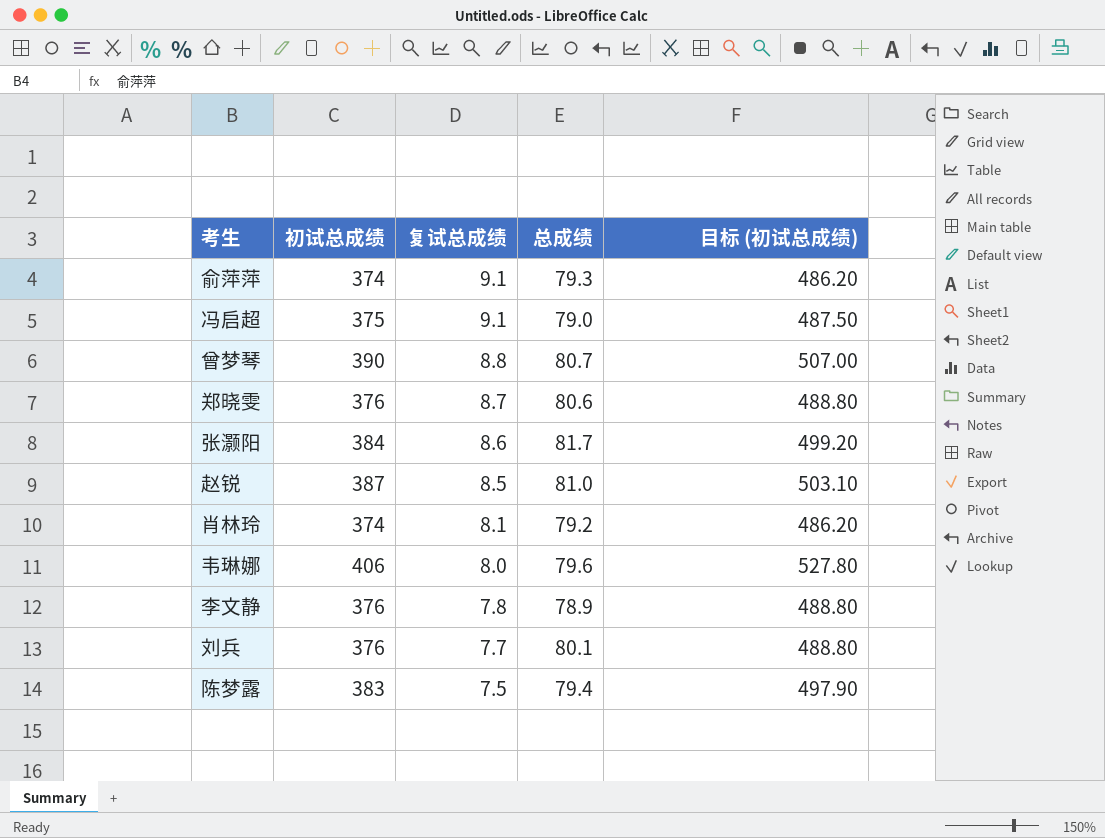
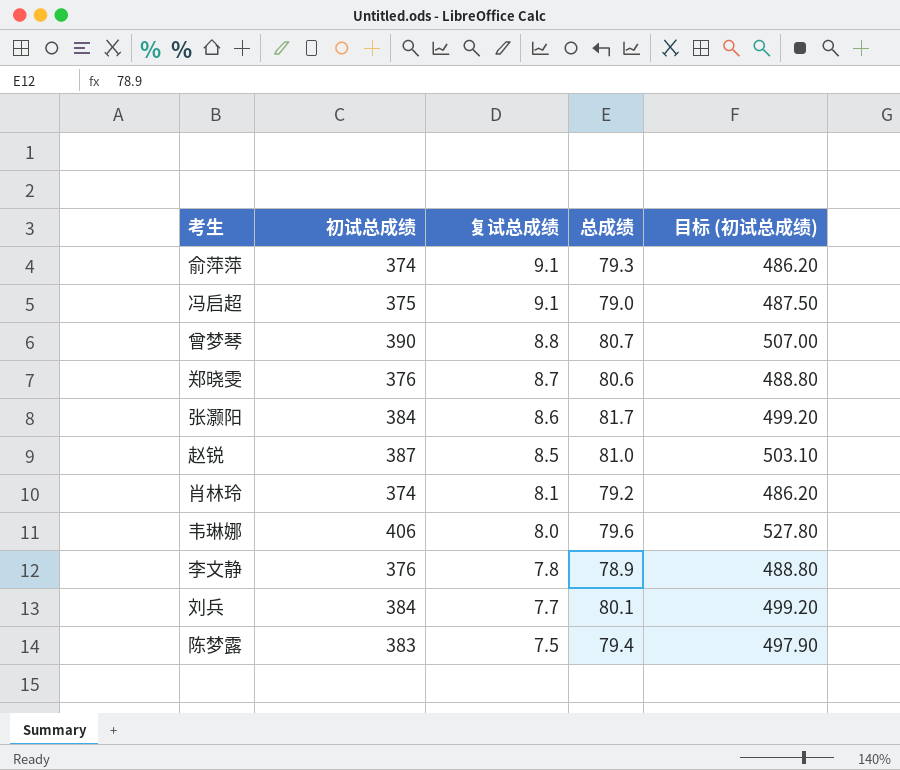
刘兵 | 初试总成绩: 376 -> 384
刘兵 | 目标 (初试总成绩): 488.80 -> 499.20

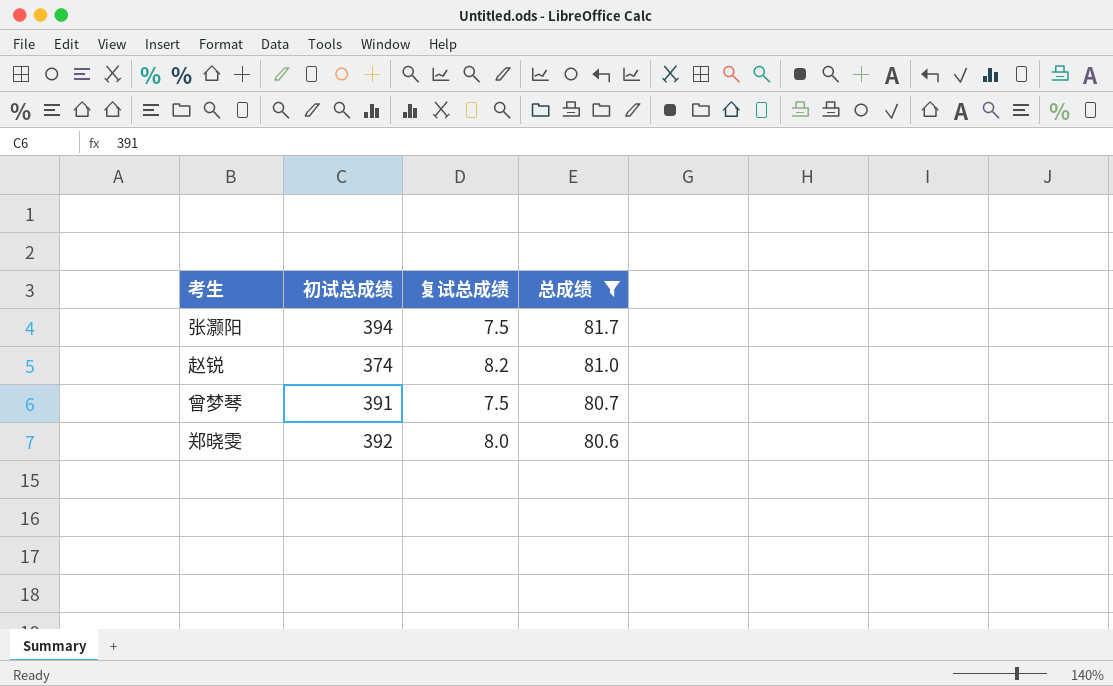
filter: none -> 总成绩 >= 80.6
row order: 复试总成绩 descending -> 总成绩 descending
column 目标 (初试总成绩) | formula: [初试总成绩] * 1.3 -> none
张灏阳 | 初试总成绩: 384 -> 394
张灏阳 | 复试总成绩: 8.6 -> 7.5
赵锐 | 初试总成绩: 387 -> 374
赵锐 | 复试总成绩: 8.5 -> 8.2
曾梦琴 | 初试总成绩: 390 -> 391
曾梦琴 | 复试总成绩: 8.8 -> 7.5
郑晓雯 | 初试总成绩: 376 -> 392
郑晓雯 | 复试总成绩: 8.7 -> 8.0

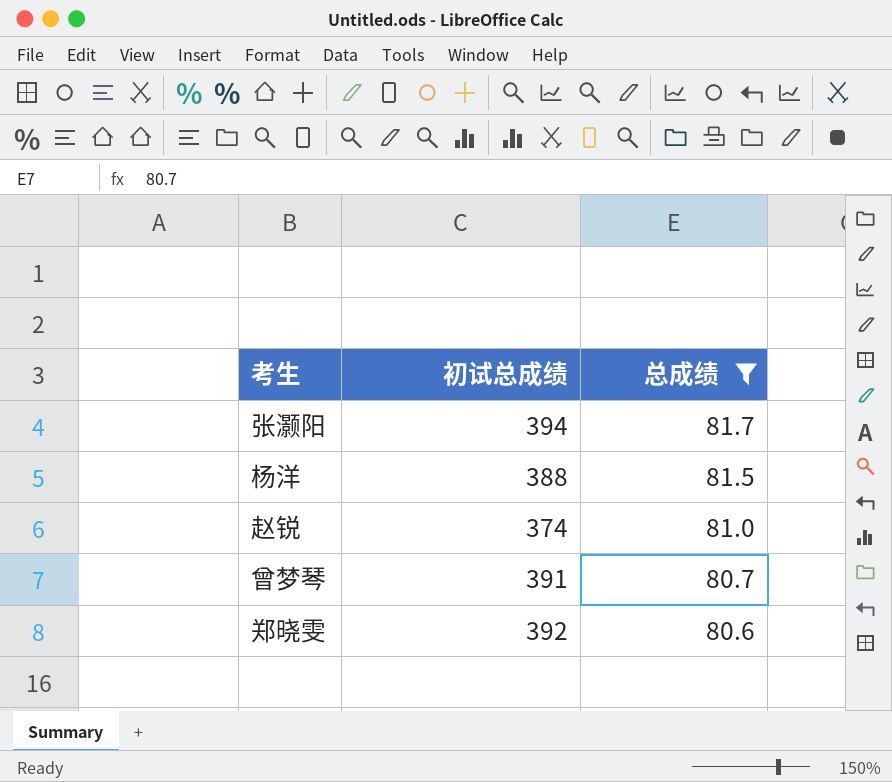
column 复试总成绩 | position: 3 -> none
row 杨洋: none -> 388 | 81.5

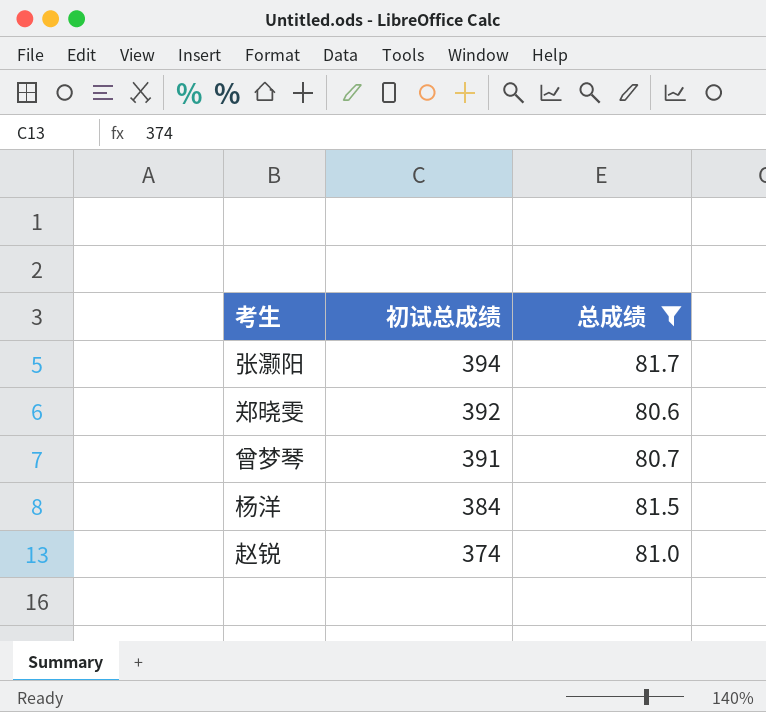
row order: 总成绩 descending -> 初试总成绩 descending
杨洋 | 初试总成绩: 388 -> 384

